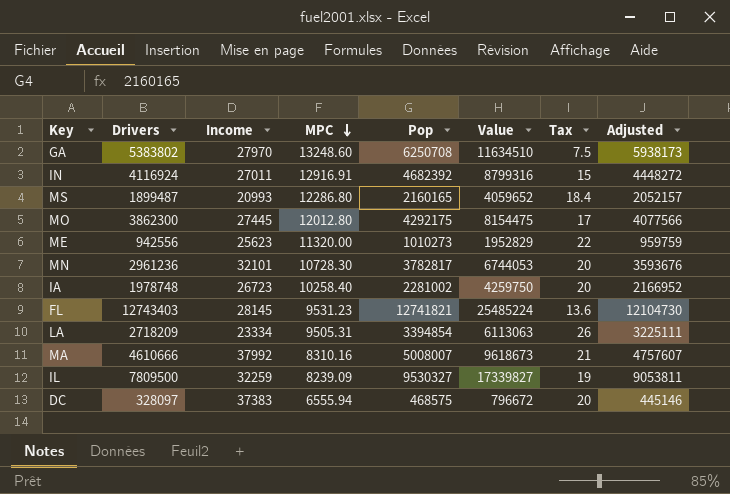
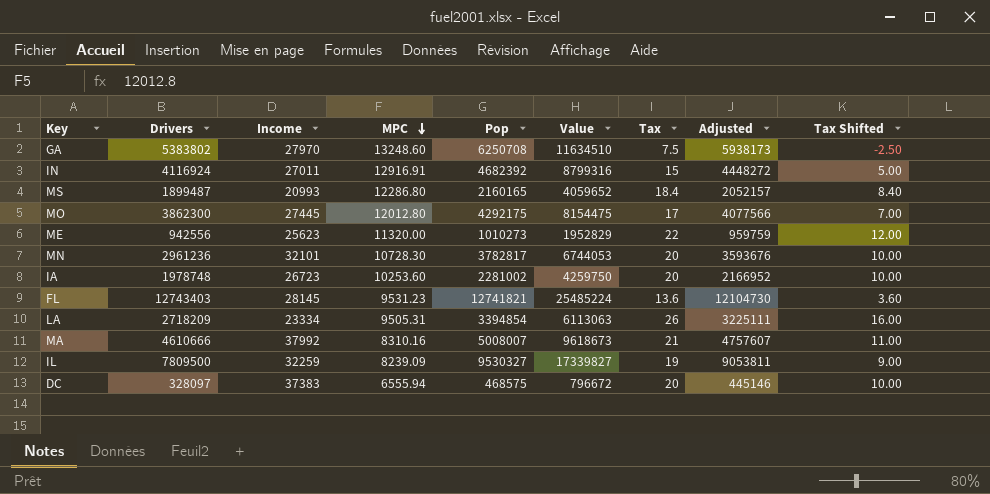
column Tax Shifted | formula: none -> [Tax] - 10
IA | MPC: 10258.40 -> 10253.60

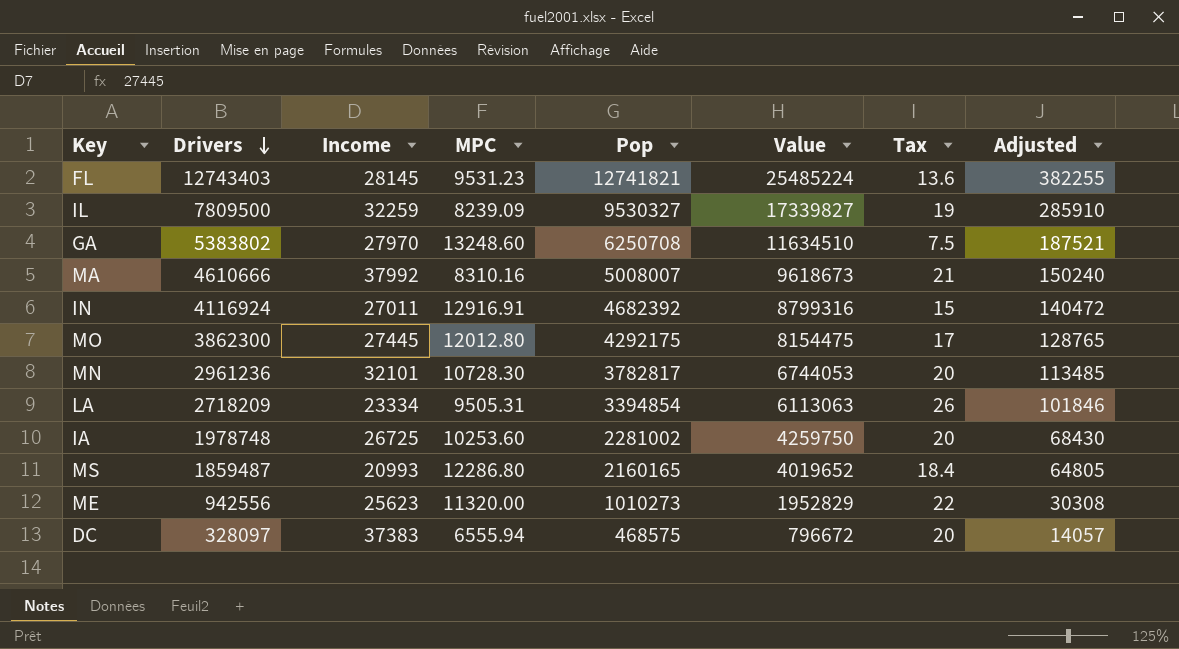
row order: MPC descending -> Drivers descending
column Tax Shifted | formula: [Tax] - 10 -> none
column Adjusted | formula: [Pop] * 0.95 -> [Pop] * 0.03
IA | Income: 26723 -> 26725
MS | Drivers: 1899487 -> 1859487
MS | Value: 4059652 -> 4019652

